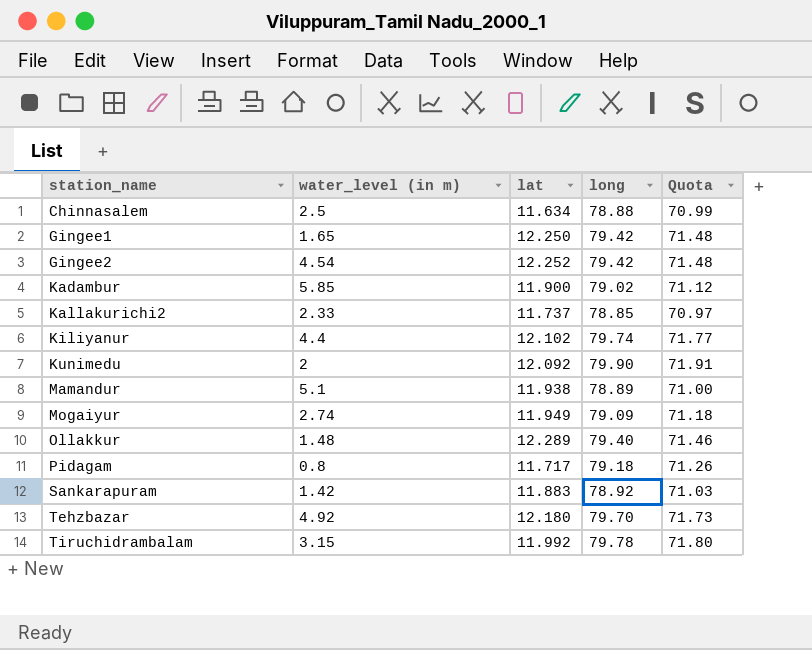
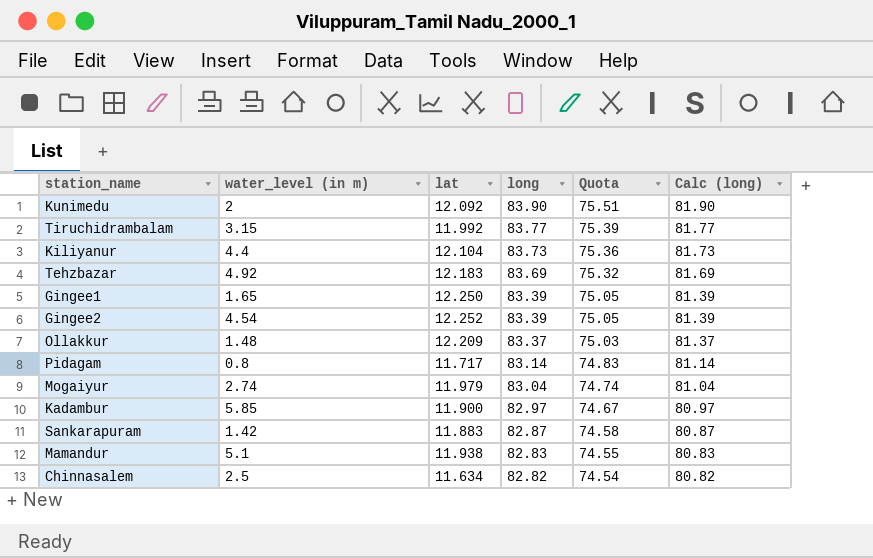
row order: station_name ascending -> long descending
column Calc (long) | formula: none -> [long] - 2
row Kallakurichi2: 2.33 | 11.737 | 78.85 | 70.97 -> none
Kunimedu | long: 79.90 -> 83.90
Kunimedu | Quota: 71.91 -> 75.51
Tiruchidrambalam | long: 79.78 -> 83.77
Tiruchidrambalam | Quota: 71.80 -> 75.39
Kiliyanur | lat: 12.102 -> 12.104
Kiliyanur | long: 79.74 -> 83.73
Kiliyanur | Quota: 71.77 -> 75.36
Tehzbazar | lat: 12.180 -> 12.183
Tehzbazar | long: 79.70 -> 83.69
Tehzbazar | Quota: 71.73 -> 75.32
Gingee1 | long: 79.42 -> 83.39
Gingee1 | Quota: 71.48 -> 75.05
Gingee2 | long: 79.42 -> 83.39
Gingee2 | Quota: 71.48 -> 75.05
Ollakkur | lat: 12.289 -> 12.209
Ollakkur | long: 79.40 -> 83.37
Ollakkur | Quota: 71.46 -> 75.03
Pidagam | long: 79.18 -> 83.14
Pidagam | Quota: 71.26 -> 74.83
Mogaiyur | lat: 11.949 -> 11.979
Mogaiyur | long: 79.09 -> 83.04
Mogaiyur | Quota: 71.18 -> 74.74
Kadambur | long: 79.02 -> 82.97
Kadambur | Quota: 71.12 -> 74.67
Sankarapuram | long: 78.92 -> 82.87
Sankarapuram | Quota: 71.03 -> 74.58
Mamandur | long: 78.89 -> 82.83
Mamandur | Quota: 71.00 -> 74.55
Chinnasalem | long: 78.88 -> 82.82
Chinnasalem | Quota: 70.99 -> 74.54

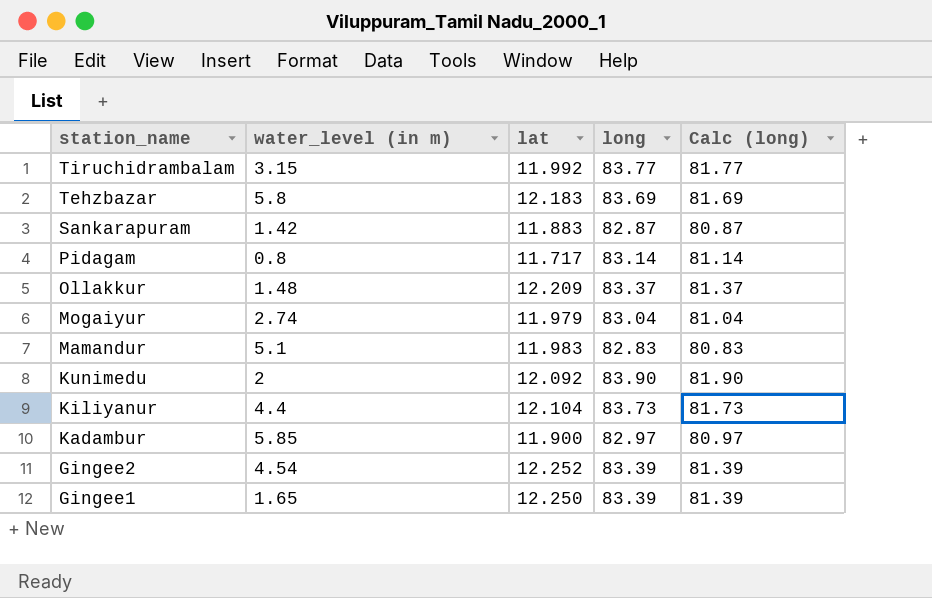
row order: long descending -> station_name descending
column Quota | formula: [long] * 0.9 -> none
row Chinnasalem: 2.5 | 11.634 | 82.82 | 74.54 | 80.82 -> none
Tehzbazar | water_level (in m): 4.92 -> 5.8
Mamandur | lat: 11.938 -> 11.983

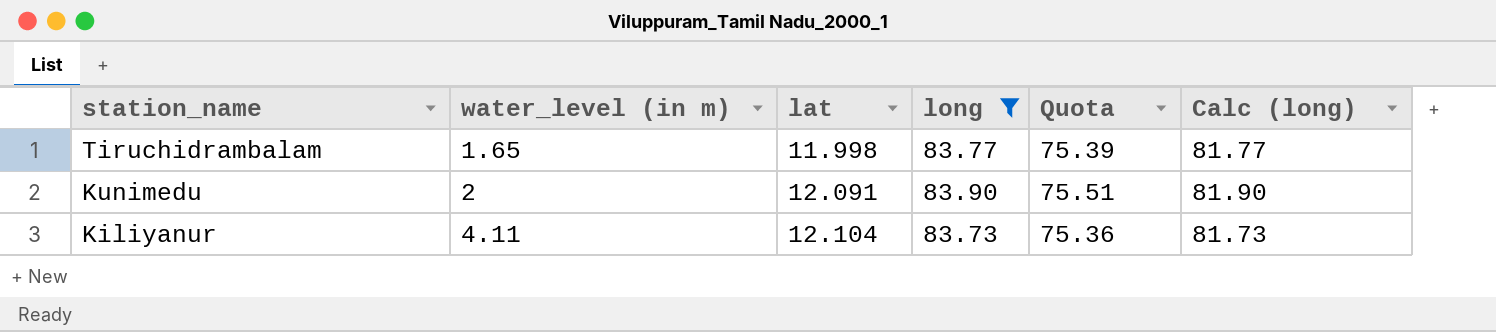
filter: none -> long >= 83.73
column Quota | formula: none -> [long] * 0.9
Tiruchidrambalam | water_level (in m): 3.15 -> 1.65
Tiruchidrambalam | lat: 11.992 -> 11.998
Kunimedu | lat: 12.092 -> 12.091
Kiliyanur | water_level (in m): 4.4 -> 4.11

